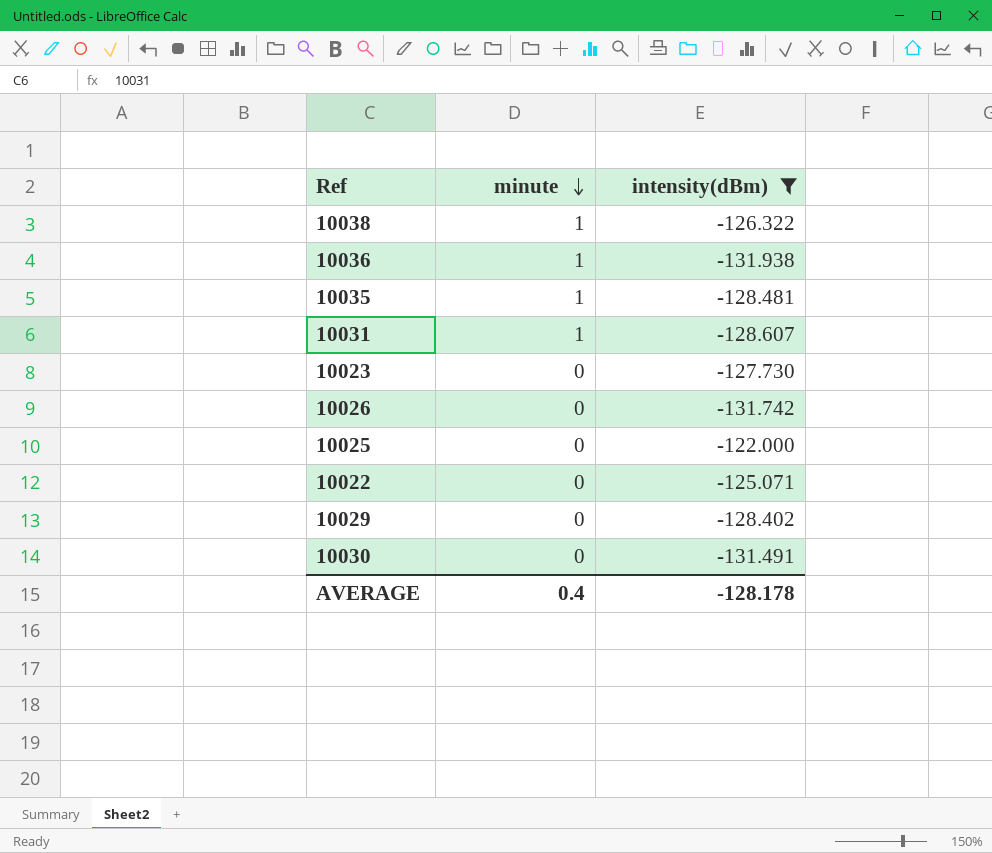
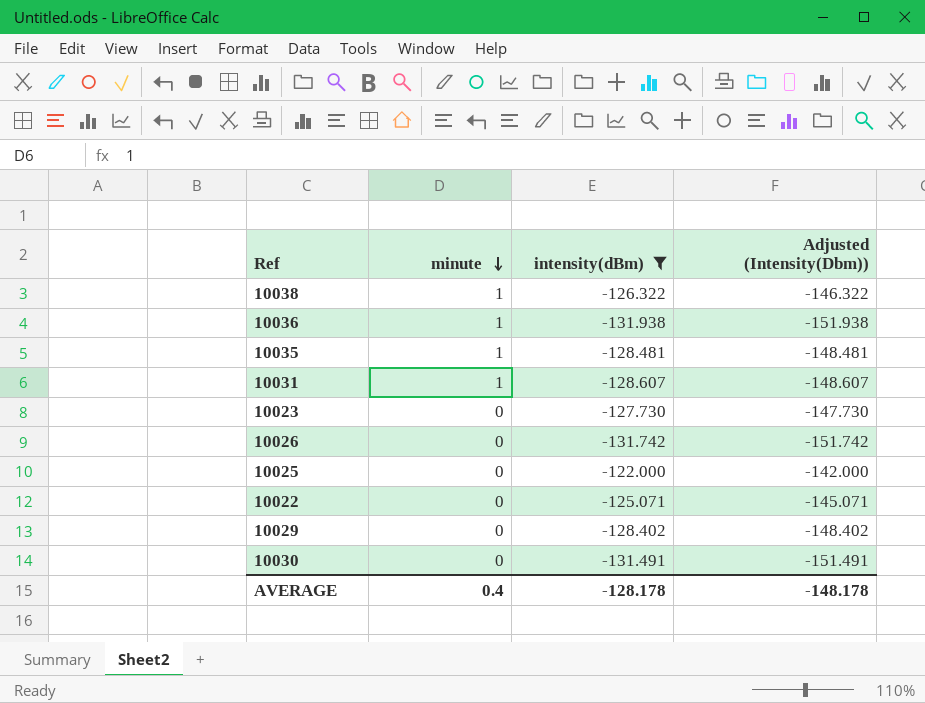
column Adjusted (Intensity(Dbm)) | formula: none -> [intensity(dBm)] - 20

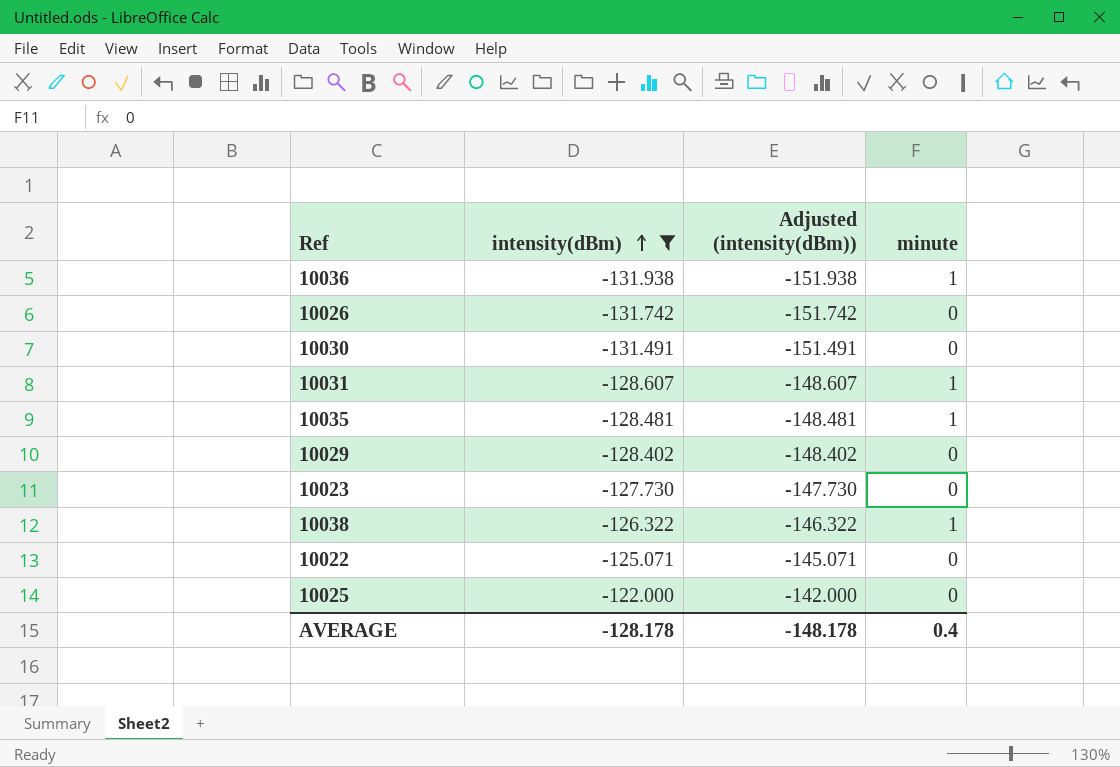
row order: minute descending -> intensity(dBm) ascending
column name: Adjusted (Intensity(Dbm)) -> Adjusted (intensity(dBm))
column minute | position: 2 -> 4

